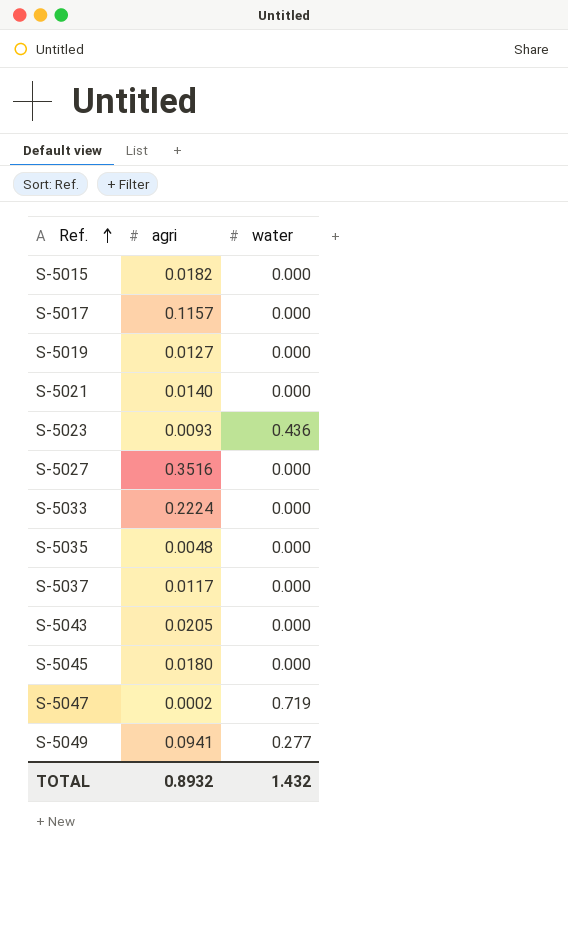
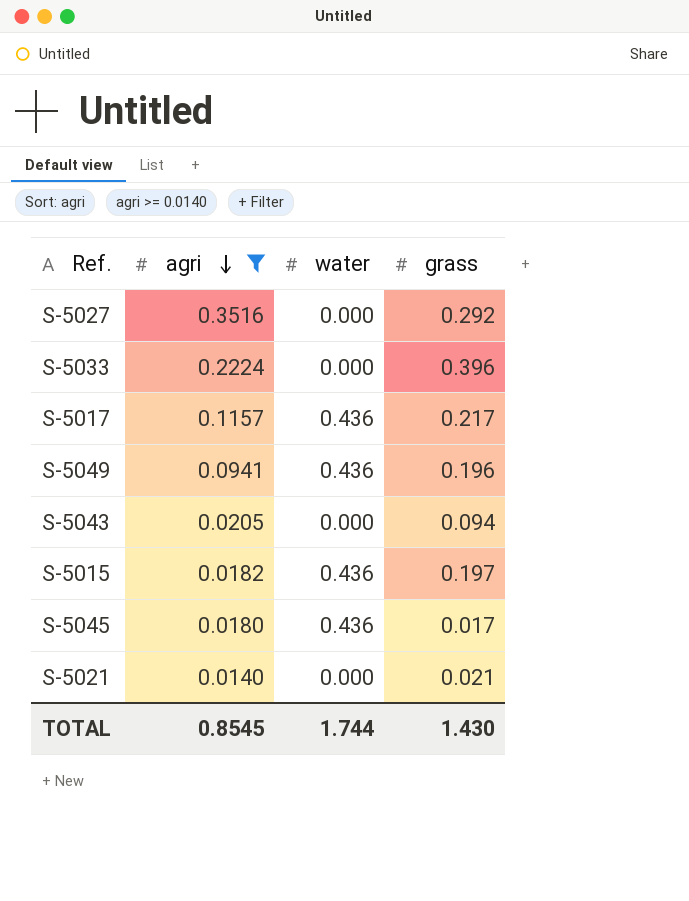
filter: none -> agri >= 0.0140
row order: Ref. ascending -> agri descending
column grass | position: none -> 4
S-5017 | water: 0.000 -> 0.436
S-5049 | water: 0.277 -> 0.436
S-5015 | water: 0.000 -> 0.436
S-5045 | water: 0.000 -> 0.436
TOTAL | agri: 0.8932 -> 0.8545
TOTAL | water: 1.432 -> 1.744

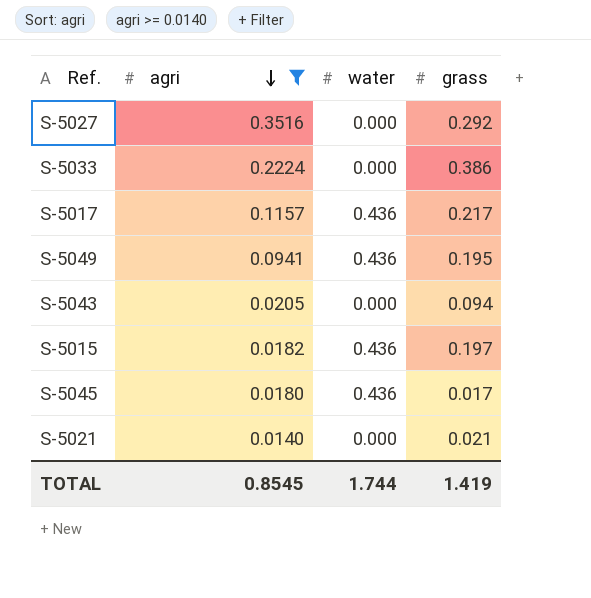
S-5033 | grass: 0.396 -> 0.386
S-5049 | grass: 0.196 -> 0.195
TOTAL | grass: 1.430 -> 1.419

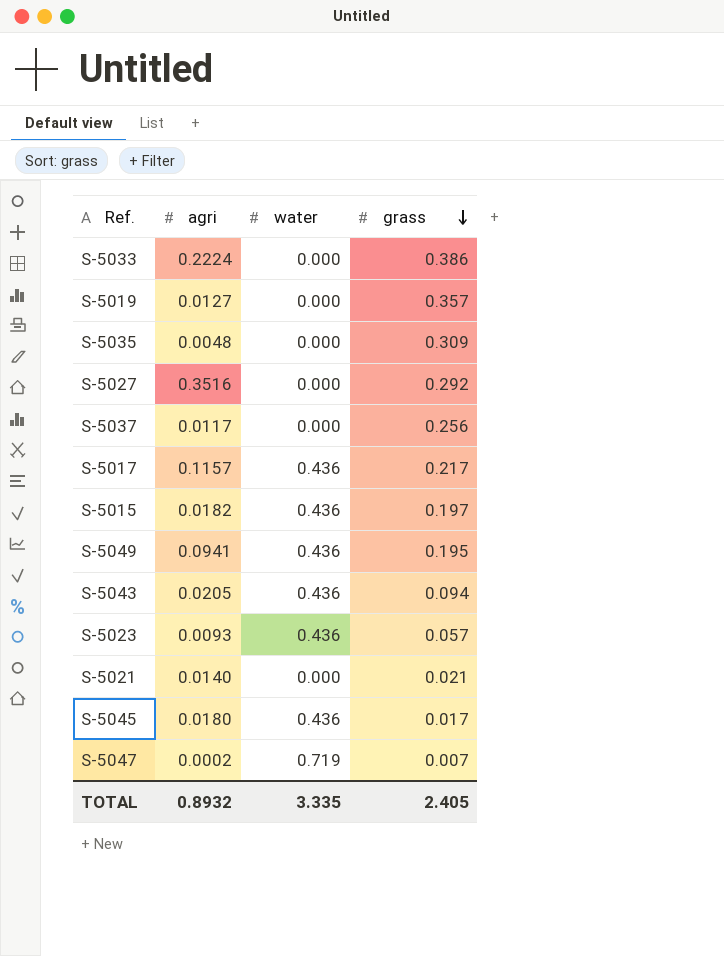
filter: agri >= 0.0140 -> none
row order: agri descending -> grass descending
S-5043 | water: 0.000 -> 0.436
TOTAL | agri: 0.8545 -> 0.8932
TOTAL | water: 1.744 -> 3.335
TOTAL | grass: 1.419 -> 2.405

